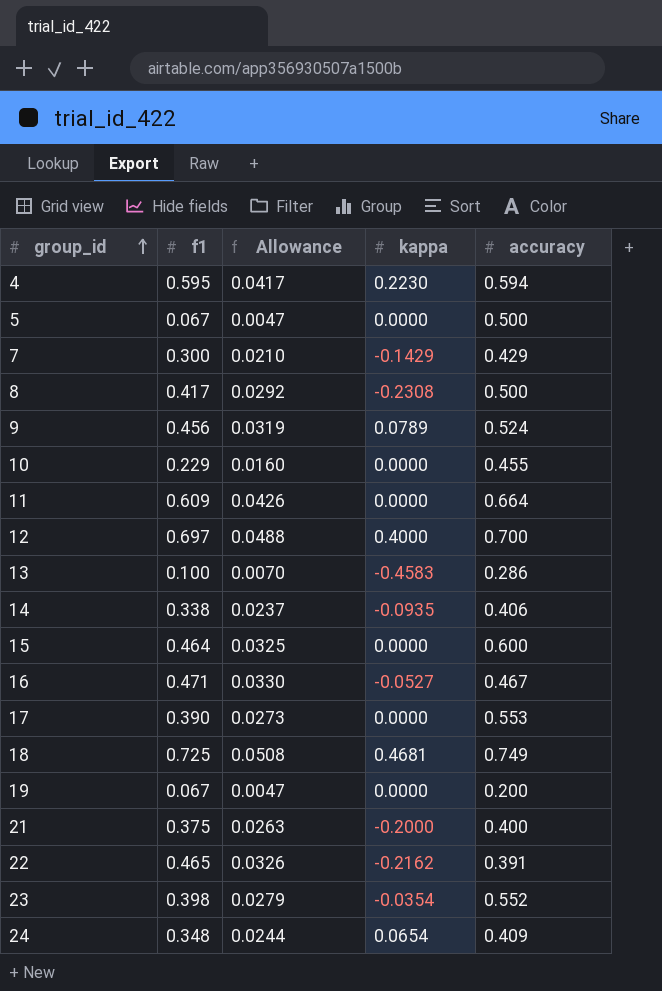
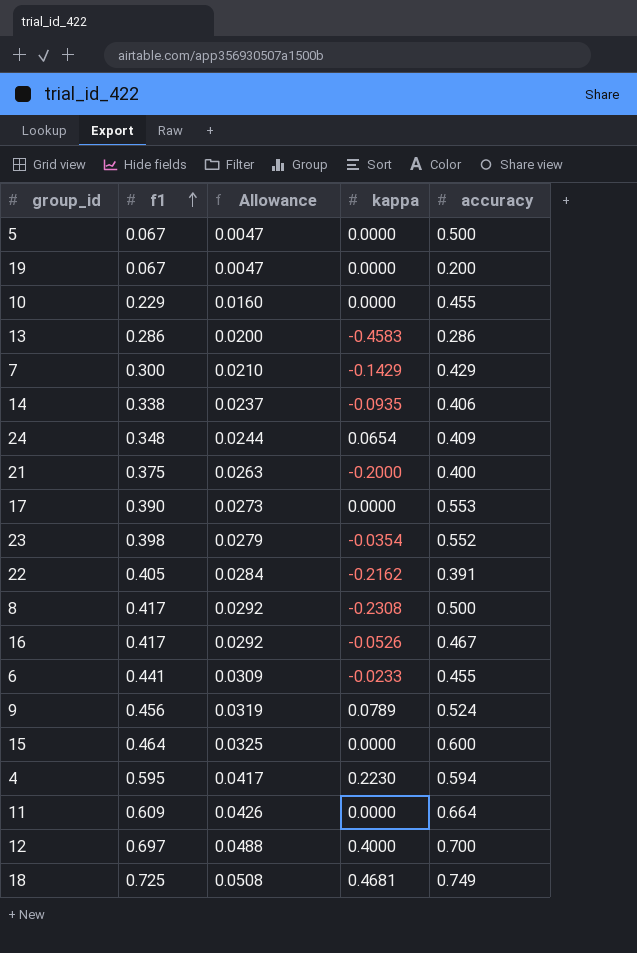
row order: group_id ascending -> f1 ascending
13 | f1: 0.100 -> 0.286
13 | Allowance: 0.0070 -> 0.0200
22 | f1: 0.465 -> 0.405
22 | Allowance: 0.0326 -> 0.0284
16 | f1: 0.471 -> 0.417
16 | Allowance: 0.0330 -> 0.0292
16 | kappa: -0.0527 -> -0.0526
row 6: none -> 0.441 | 0.0309 | -0.0233 | 0.455

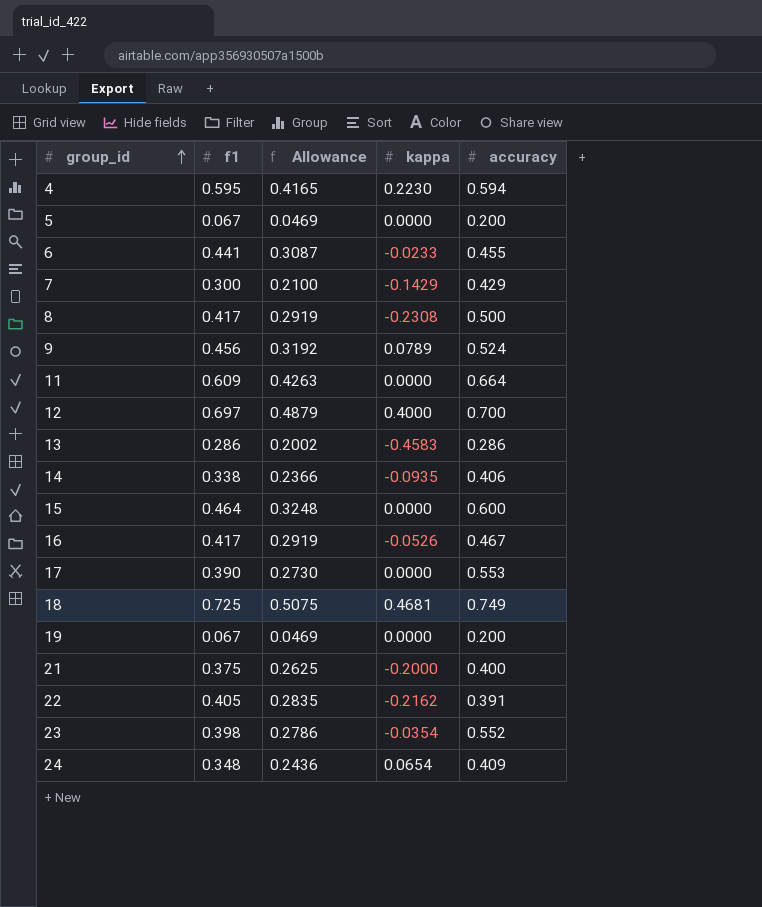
row order: f1 ascending -> group_id ascending
column Allowance | formula: [f1] * 0.07 -> [f1] * 0.7
row 10: 0.229 | 0.0160 | 0.0000 | 0.455 -> none
5 | accuracy: 0.500 -> 0.200

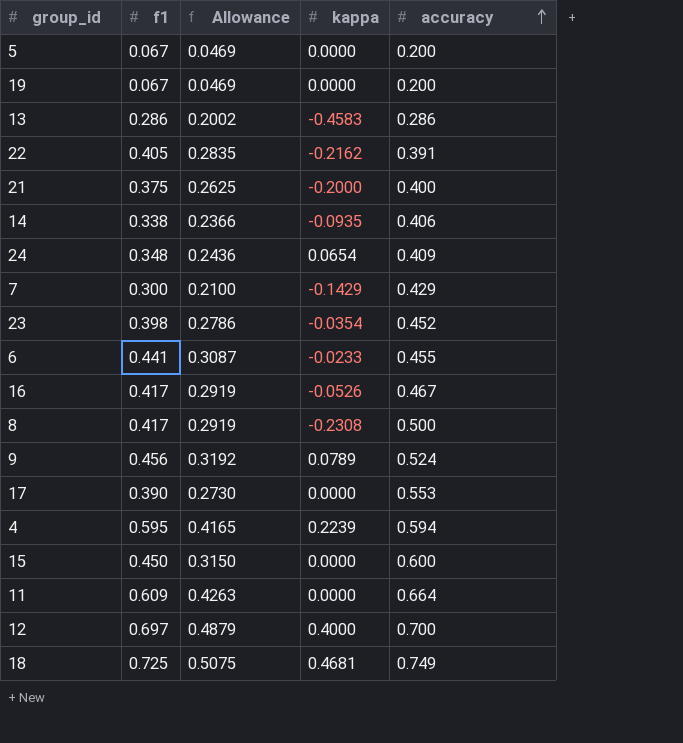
row order: group_id ascending -> accuracy ascending
23 | accuracy: 0.552 -> 0.452
4 | kappa: 0.2230 -> 0.2239
15 | f1: 0.464 -> 0.450
15 | Allowance: 0.3248 -> 0.3150

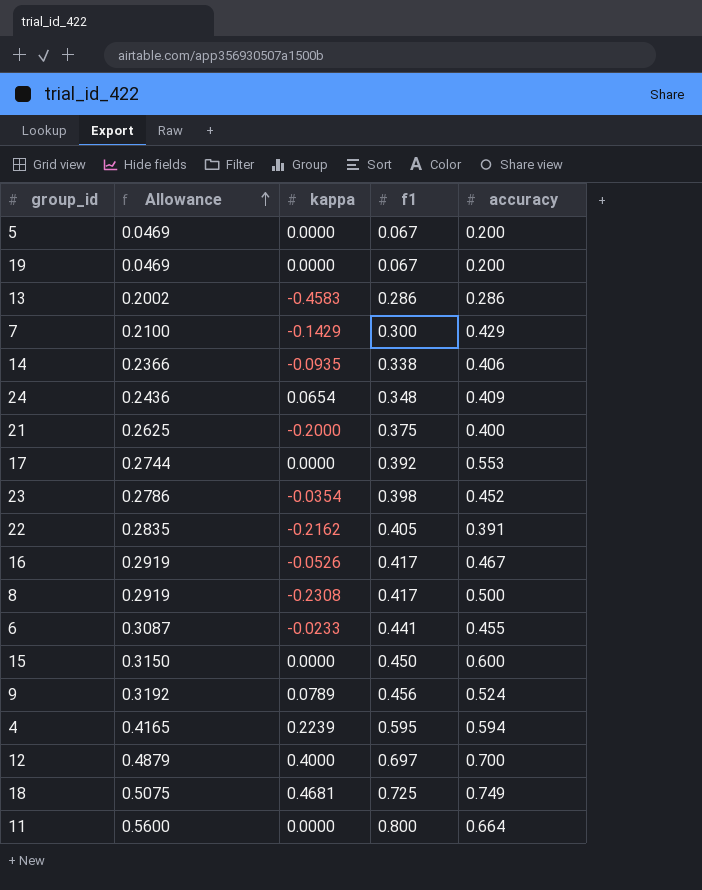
row order: accuracy ascending -> Allowance ascending
column f1 | position: 2 -> 4
17 | Allowance: 0.2730 -> 0.2744
17 | f1: 0.390 -> 0.392
11 | Allowance: 0.4263 -> 0.5600
11 | f1: 0.609 -> 0.800

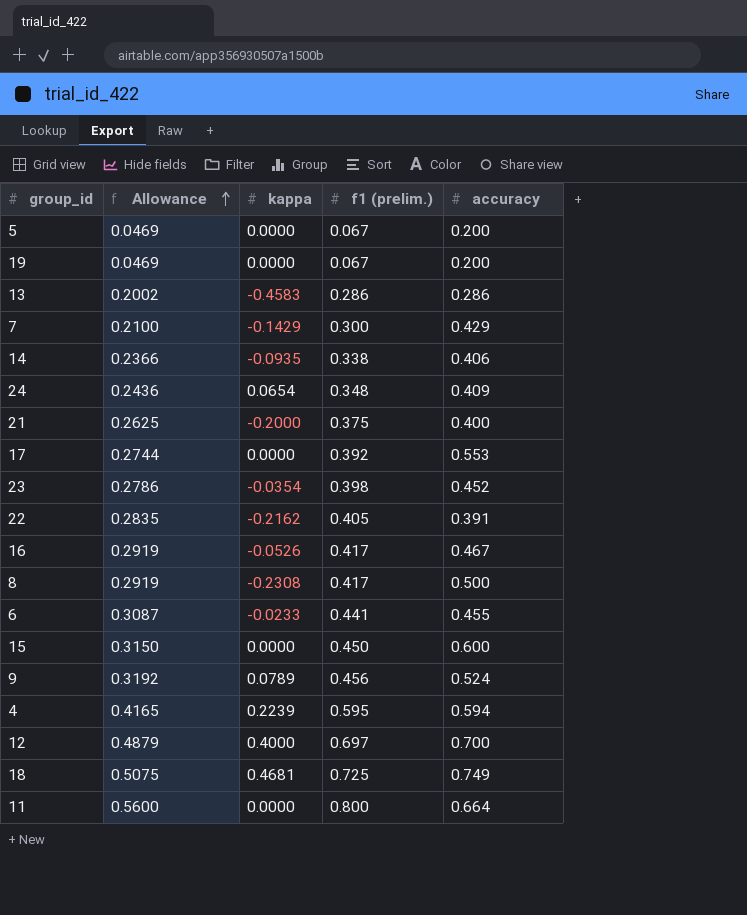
column name: f1 -> f1 (prelim.)

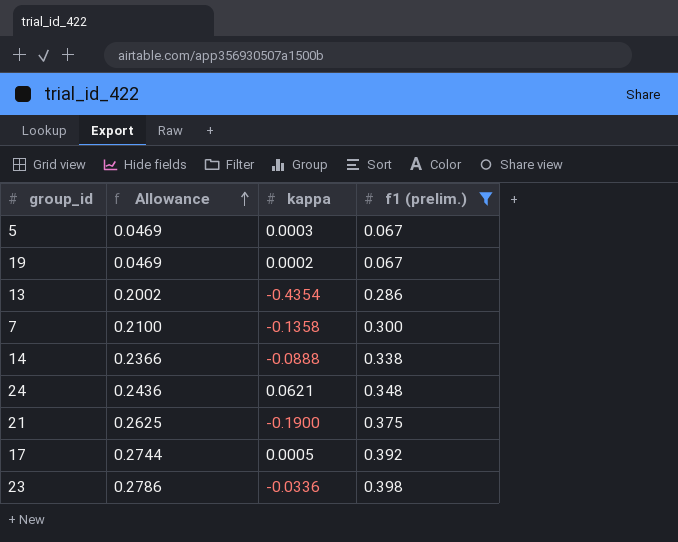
filter: none -> f1 (prelim.) <= 0.398
column accuracy | position: 5 -> none
5 | kappa: 0.0000 -> 0.0003
19 | kappa: 0.0000 -> 0.0002
13 | kappa: -0.4583 -> -0.4354
7 | kappa: -0.1429 -> -0.1358
14 | kappa: -0.0935 -> -0.0888
24 | kappa: 0.0654 -> 0.0621
21 | kappa: -0.2000 -> -0.1900
17 | kappa: 0.0000 -> 0.0005
23 | kappa: -0.0354 -> -0.0336

